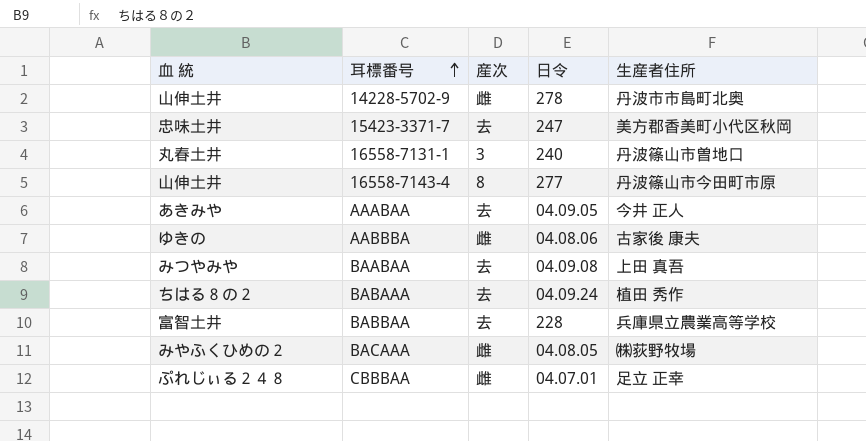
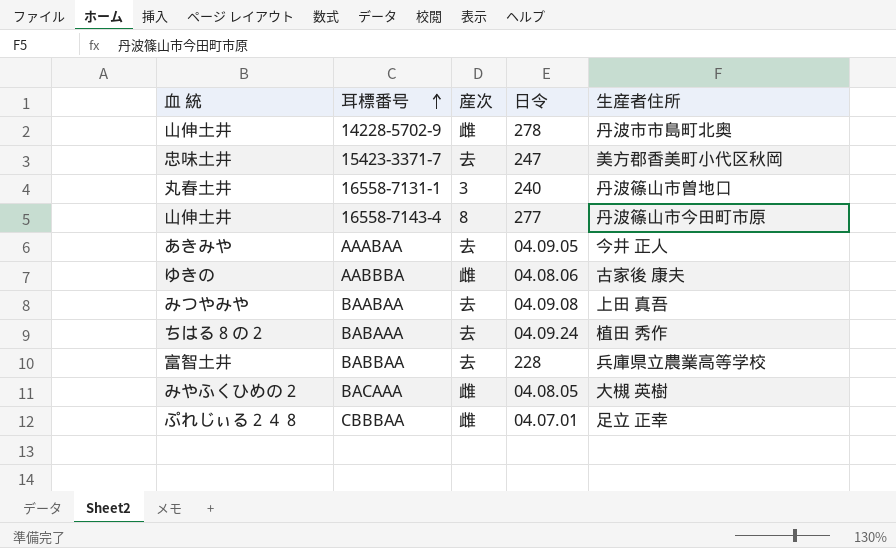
BACAAA | 生産者住所: ㈱荻野牧場 -> 大槻 英樹

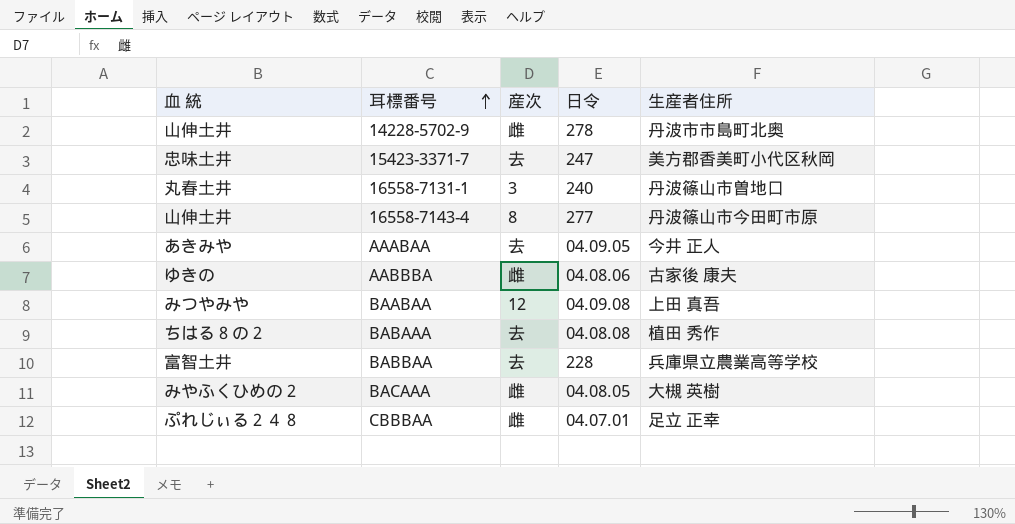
BAABAA | 産次: 去 -> 12
BABAAA | 日令: 04.09.24 -> 04.08.08

